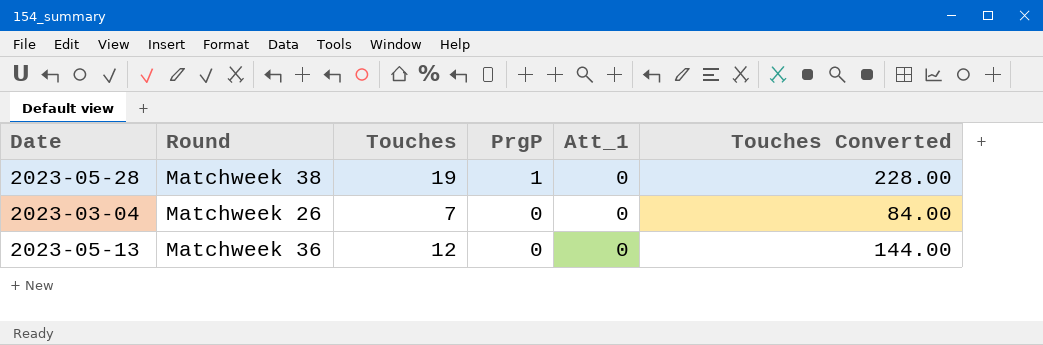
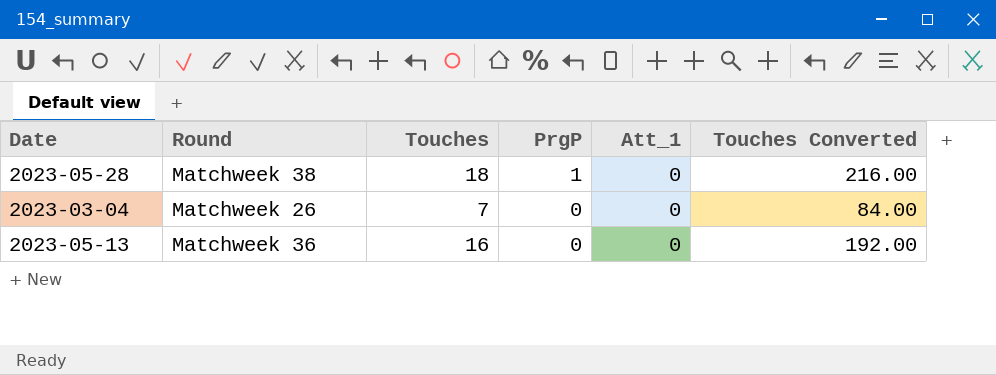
2023-05-28 | Touches: 19 -> 18
2023-05-28 | Touches Converted: 228.00 -> 216.00
2023-05-13 | Touches: 12 -> 16
2023-05-13 | Touches Converted: 144.00 -> 192.00

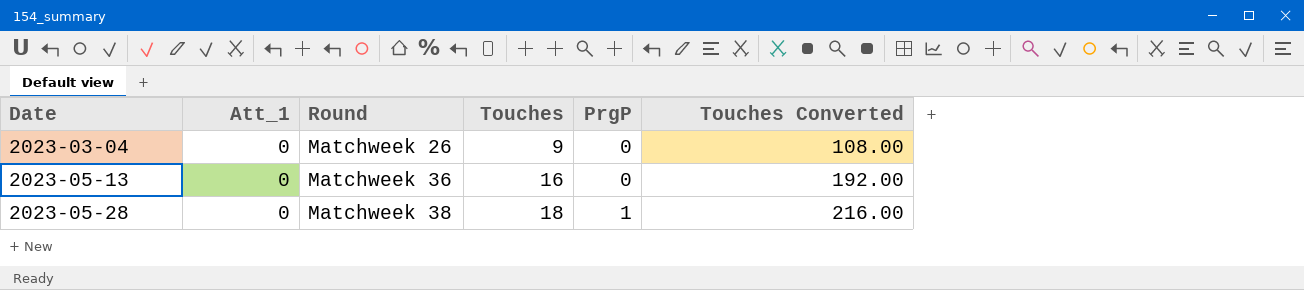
row order: PrgP descending -> Date ascending
column Att_1 | position: 5 -> 2
2023-03-04 | Touches: 7 -> 9
2023-03-04 | Touches Converted: 84.00 -> 108.00

